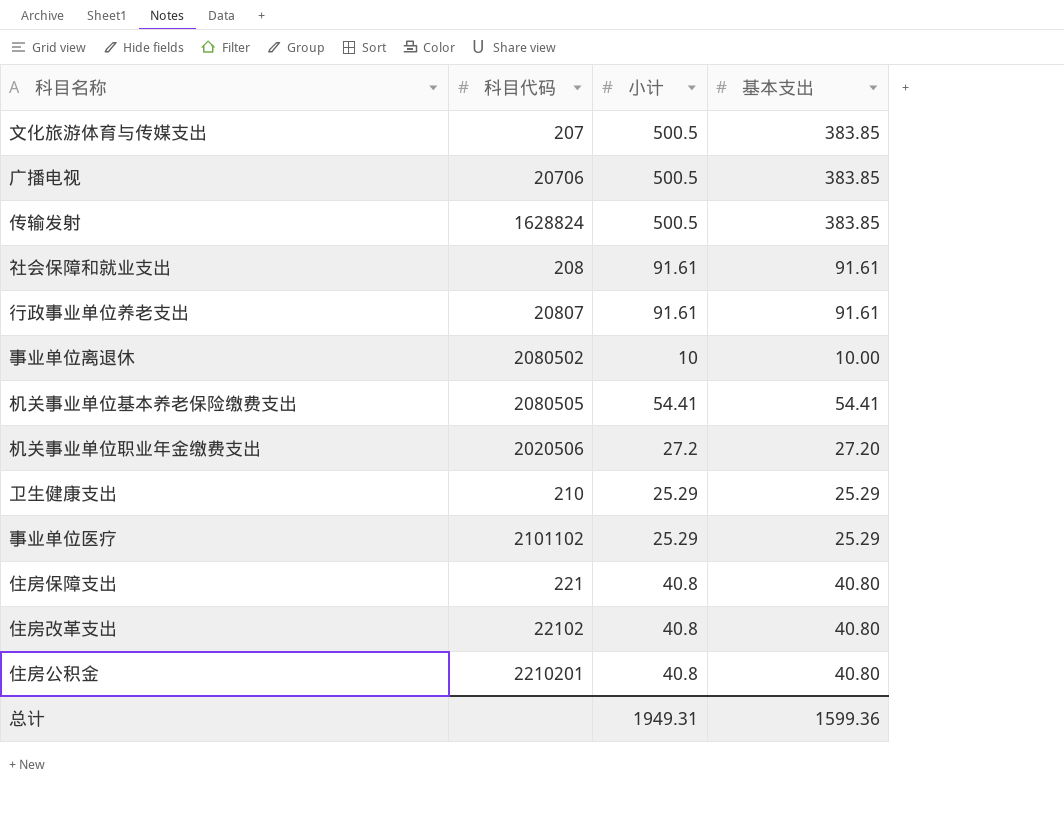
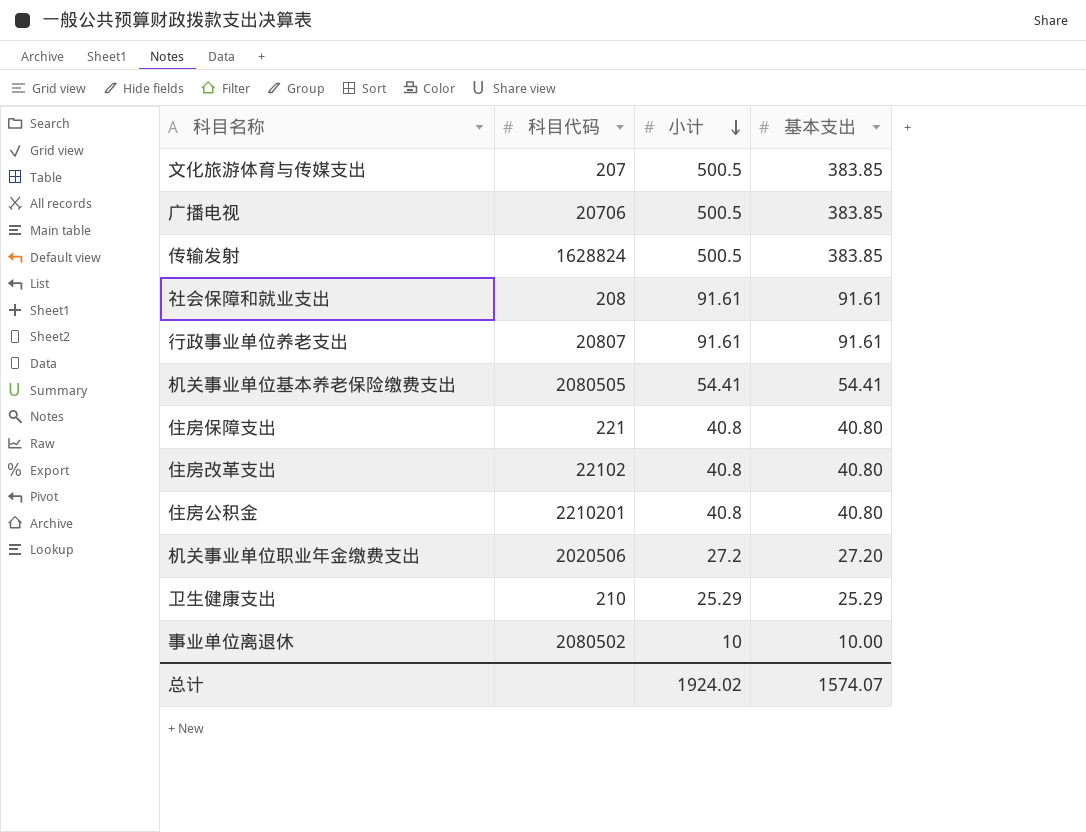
row order: none -> 小计 descending
row 事业单位医疗: 2101102 | 25.29 | 25.29 -> none
总计 | 小计: 1949.31 -> 1924.02
总计 | 基本支出: 1599.36 -> 1574.07

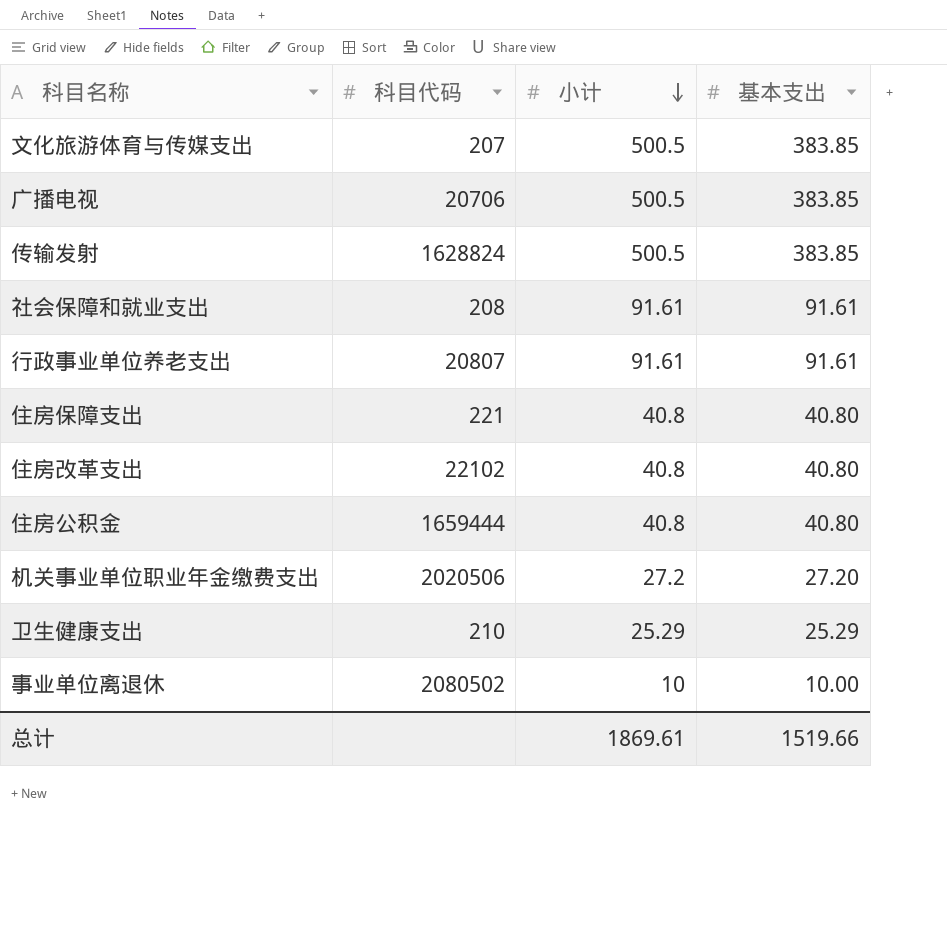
row 机关事业单位基本养老保险缴费支出: 2080505 | 54.41 | 54.41 -> none
住房公积金 | 科目代码: 2210201 -> 1659444
总计 | 小计: 1924.02 -> 1869.61
总计 | 基本支出: 1574.07 -> 1519.66

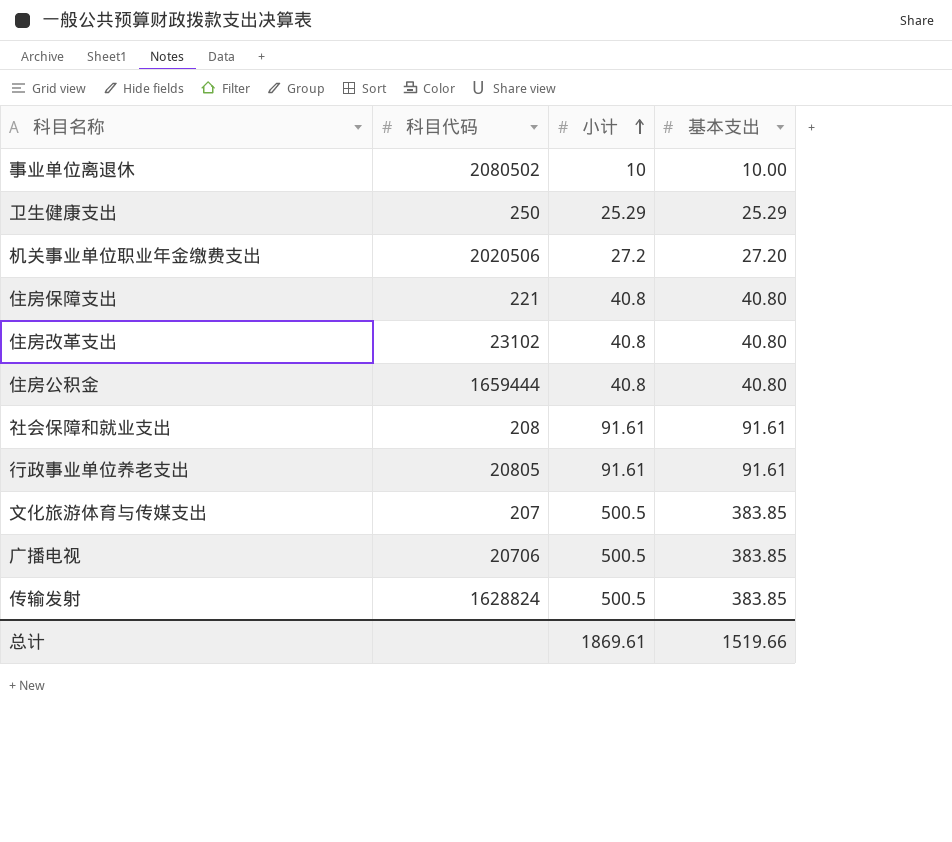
row order: 小计 descending -> 小计 ascending
卫生健康支出 | 科目代码: 210 -> 250
住房改革支出 | 科目代码: 22102 -> 23102
行政事业单位养老支出 | 科目代码: 20807 -> 20805

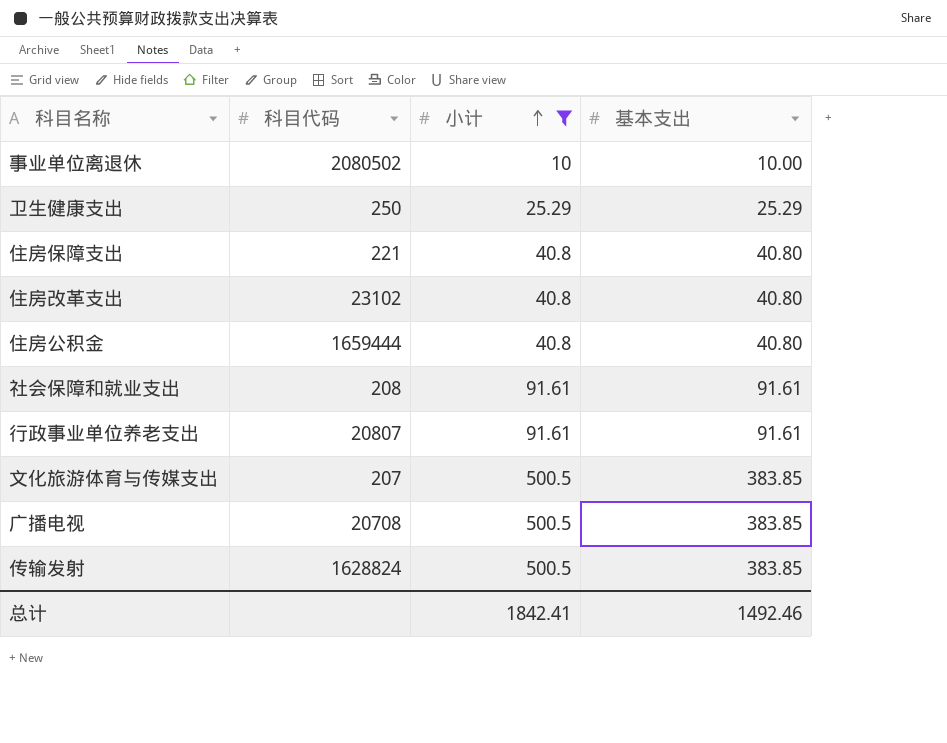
filter: none -> 小计 != 27.2
行政事业单位养老支出 | 科目代码: 20805 -> 20807
广播电视 | 科目代码: 20706 -> 20708
总计 | 小计: 1869.61 -> 1842.41
总计 | 基本支出: 1519.66 -> 1492.46

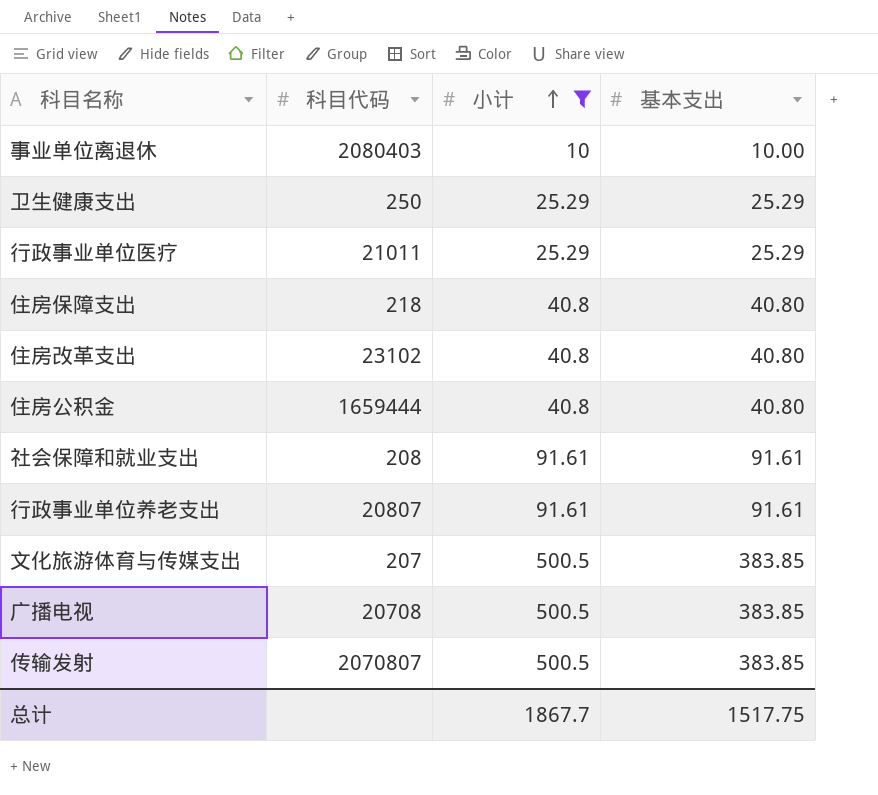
事业单位离退休 | 科目代码: 2080502 -> 2080403
row 行政事业单位医疗: none -> 21011 | 25.29 | 25.29
住房保障支出 | 科目代码: 221 -> 218
传输发射 | 科目代码: 1628824 -> 2070807
总计 | 小计: 1842.41 -> 1867.7
总计 | 基本支出: 1492.46 -> 1517.75

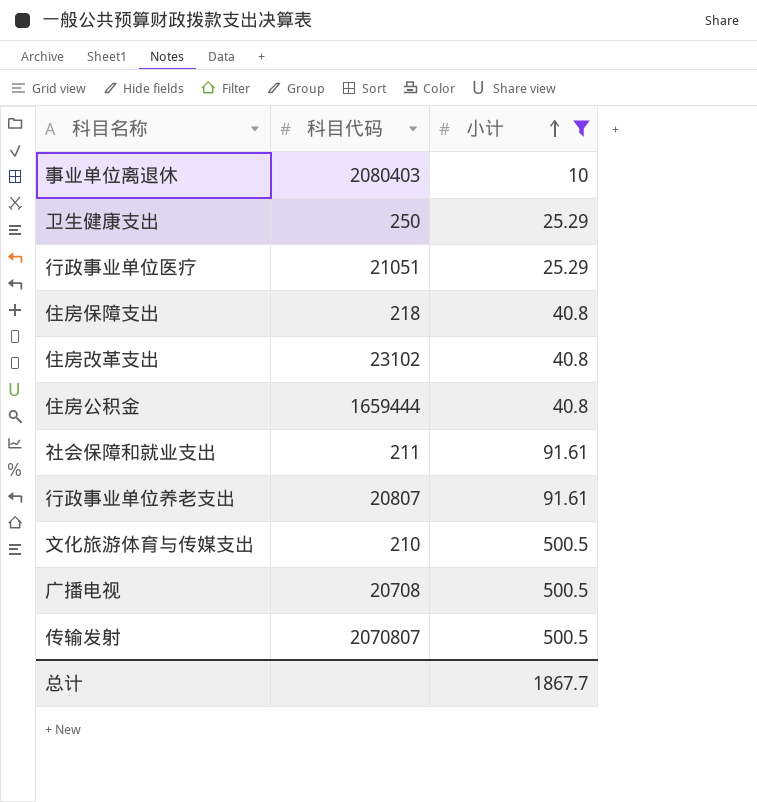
column 基本支出 | position: 4 -> none
行政事业单位医疗 | 科目代码: 21011 -> 21051
社会保障和就业支出 | 科目代码: 208 -> 211
文化旅游体育与传媒支出 | 科目代码: 207 -> 210

